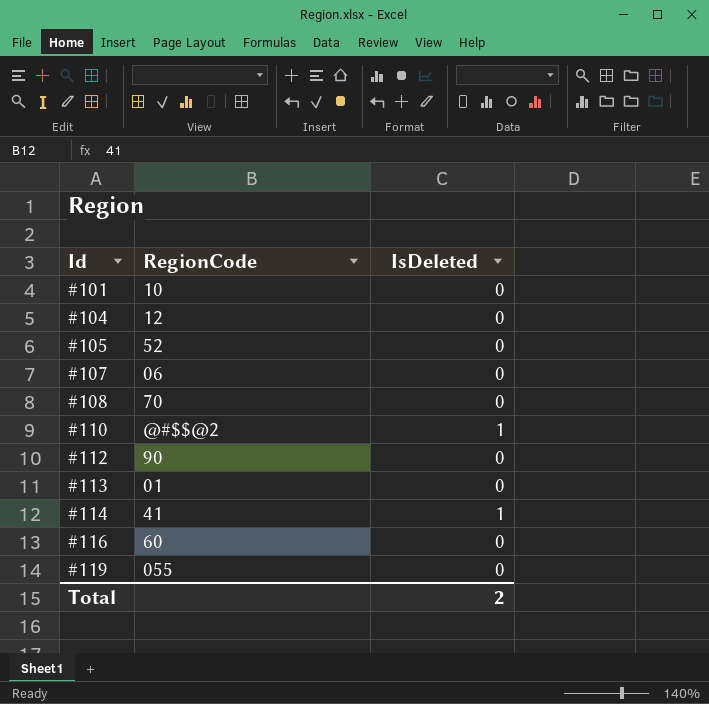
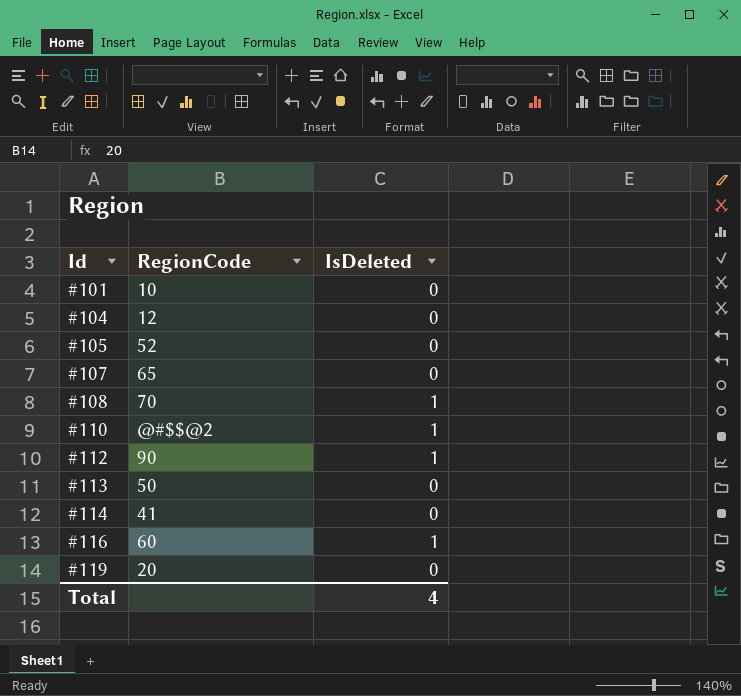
#107 | RegionCode: 06 -> 65
#108 | IsDeleted: 0 -> 1
#112 | IsDeleted: 0 -> 1
#113 | RegionCode: 01 -> 50
#114 | IsDeleted: 1 -> 0
#116 | IsDeleted: 0 -> 1
#119 | RegionCode: 055 -> 20
Total | IsDeleted: 2 -> 4

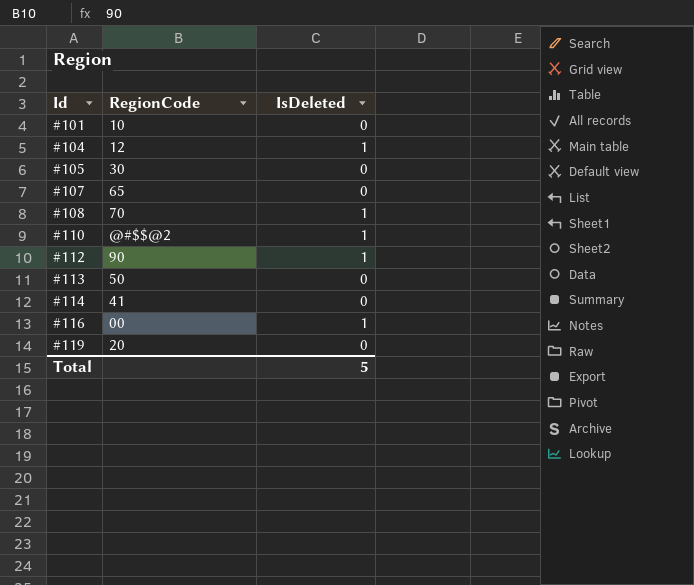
#104 | IsDeleted: 0 -> 1
#105 | RegionCode: 52 -> 30
#116 | RegionCode: 60 -> 00
Total | IsDeleted: 4 -> 5

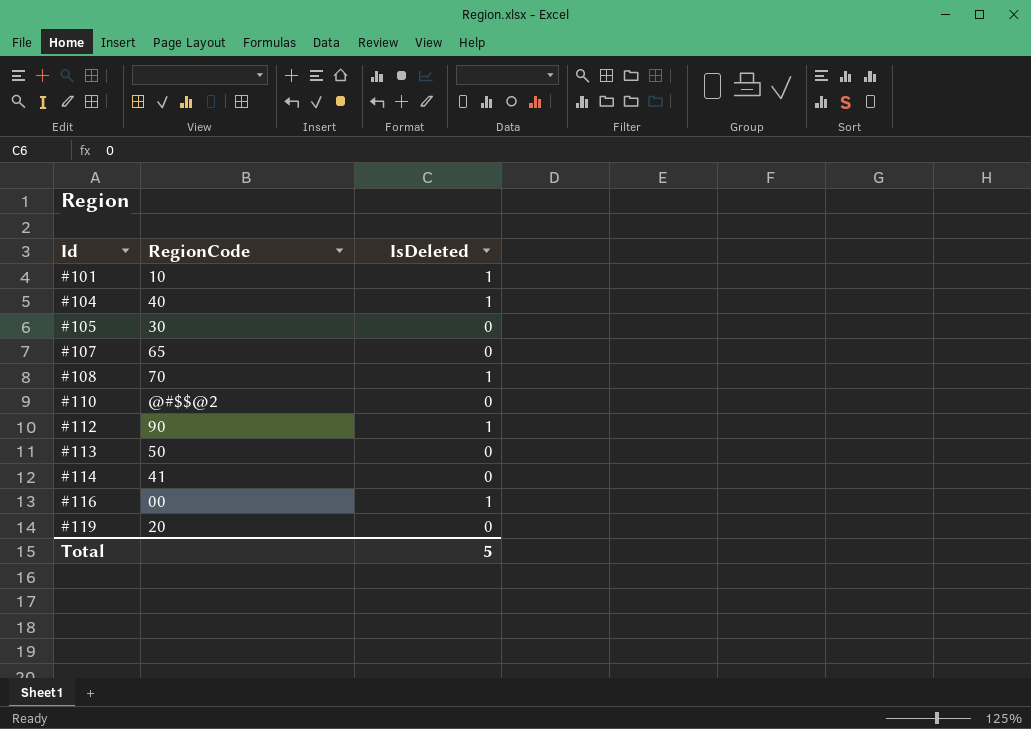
#101 | IsDeleted: 0 -> 1
#104 | RegionCode: 12 -> 40
#110 | IsDeleted: 1 -> 0

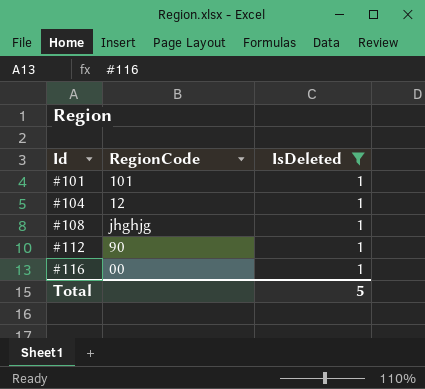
filter: none -> IsDeleted = 1
#101 | RegionCode: 10 -> 101
#104 | RegionCode: 40 -> 12
#108 | RegionCode: 70 -> jhghjg

